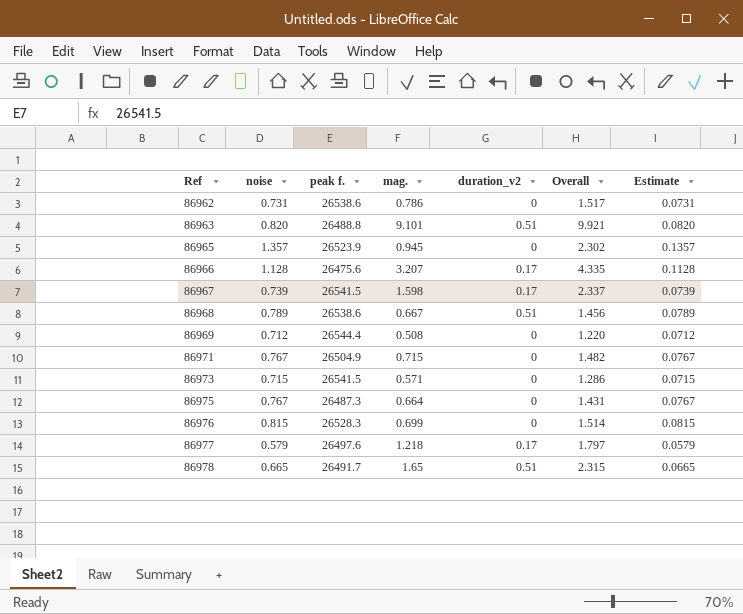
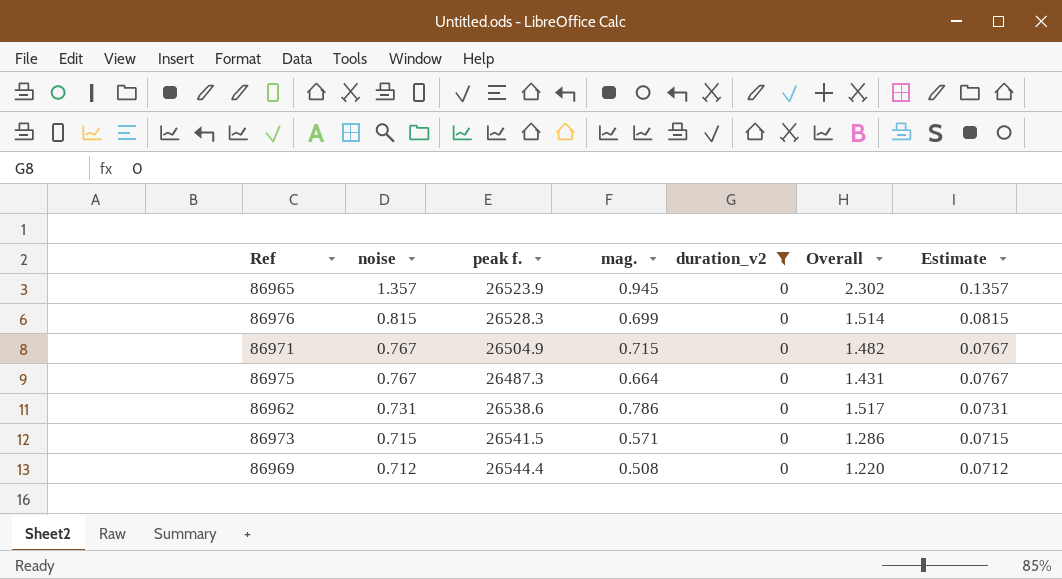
filter: none -> duration_v2 = 0
row order: Ref ascending -> noise descending

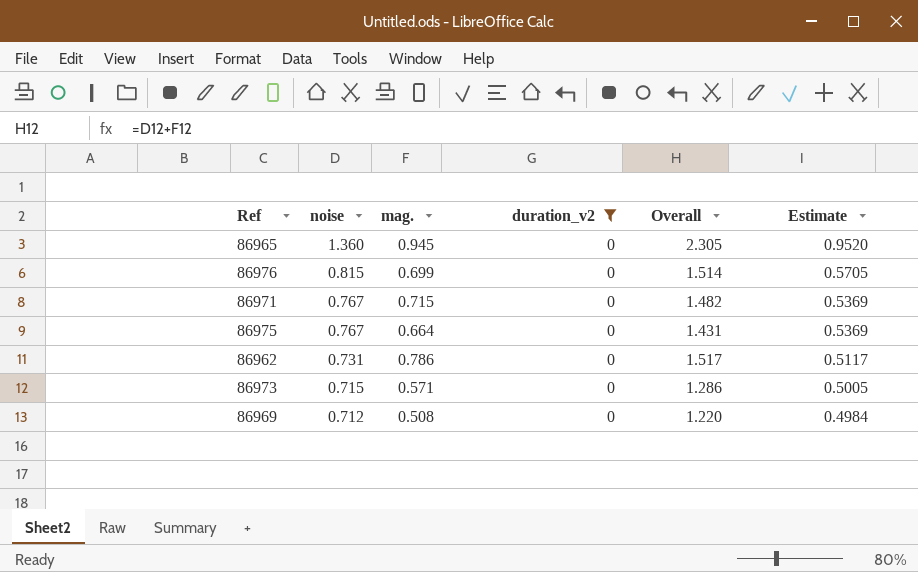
column peak f. | position: 3 -> none
column Estimate | formula: [noise] * 0.1 -> [noise] * 0.7
86965 | noise: 1.357 -> 1.360
86965 | Overall: 2.302 -> 2.305

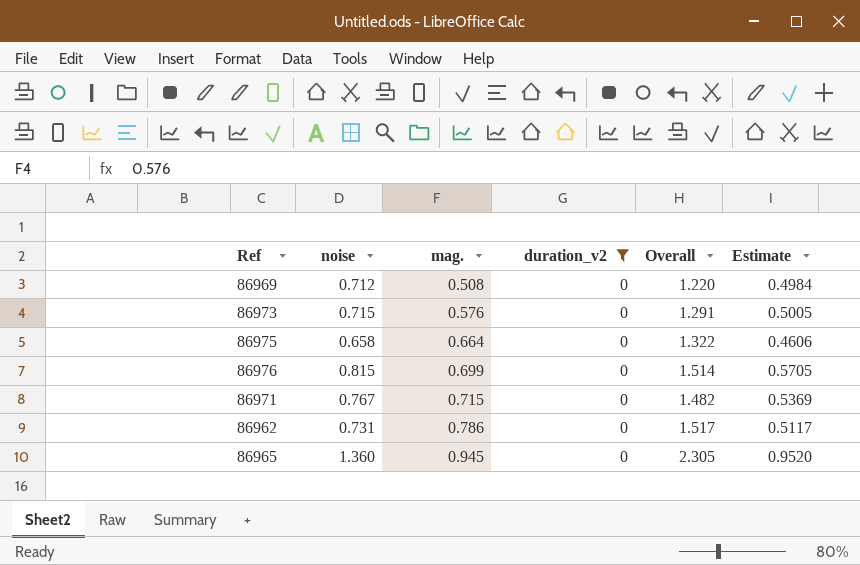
row order: noise descending -> mag. ascending
86973 | mag.: 0.571 -> 0.576
86973 | Overall: 1.286 -> 1.291
86975 | noise: 0.767 -> 0.658
86975 | Overall: 1.431 -> 1.322
86975 | Estimate: 0.5369 -> 0.4606

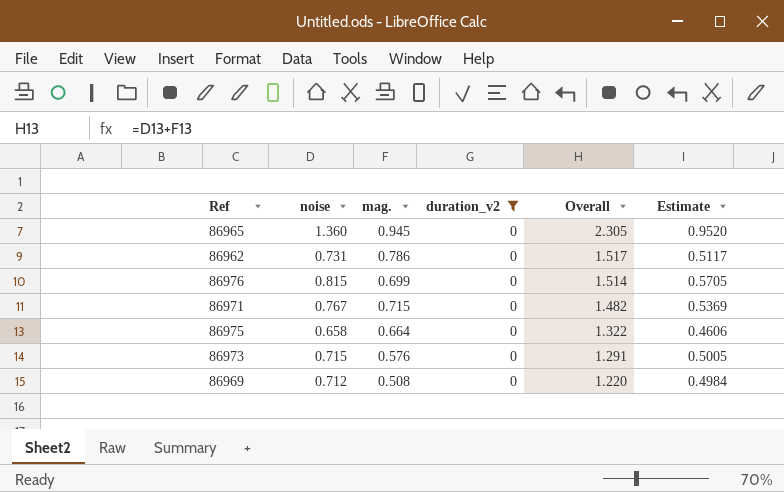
row order: mag. ascending -> Overall descending

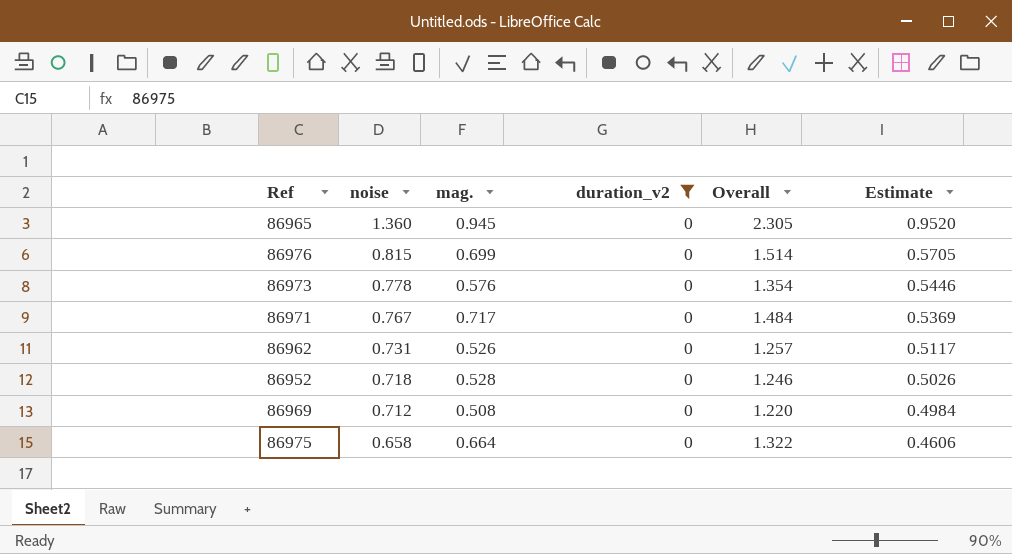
row order: Overall descending -> noise descending
86973 | noise: 0.715 -> 0.778
86973 | Overall: 1.291 -> 1.354
86973 | Estimate: 0.5005 -> 0.5446
86971 | mag.: 0.715 -> 0.717
86971 | Overall: 1.482 -> 1.484
86962 | mag.: 0.786 -> 0.526
86962 | Overall: 1.517 -> 1.257
row 86952: none -> 0.718 | 0.528 | 0 | 1.246 | 0.5026

